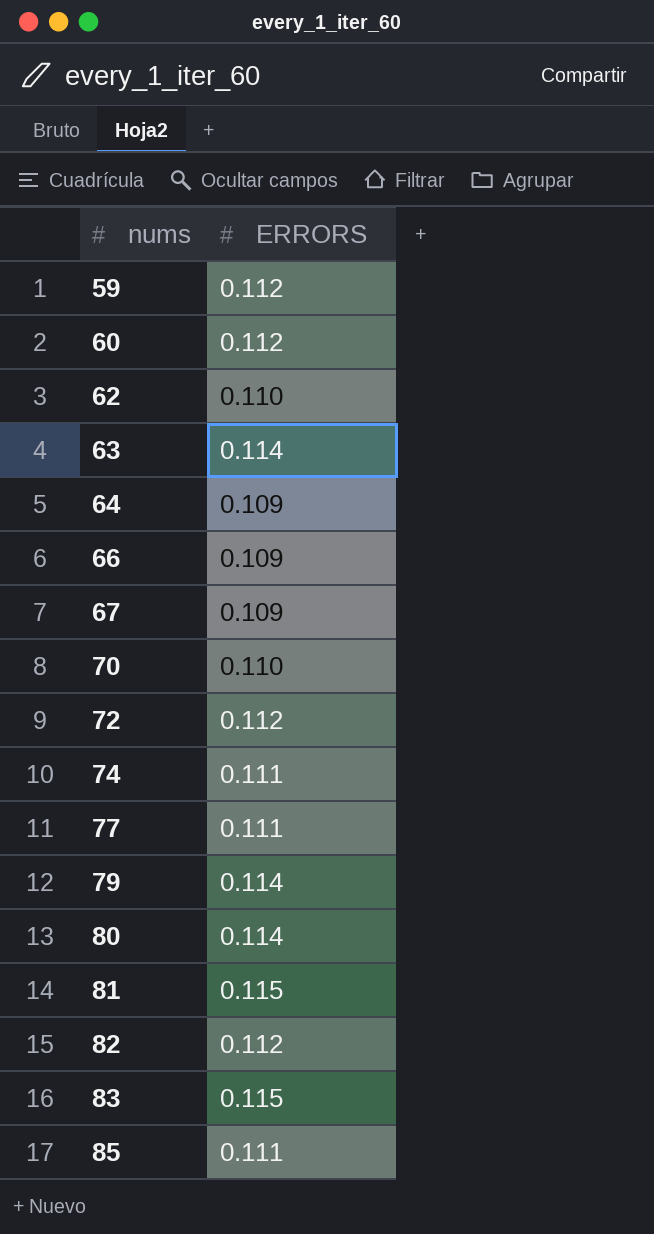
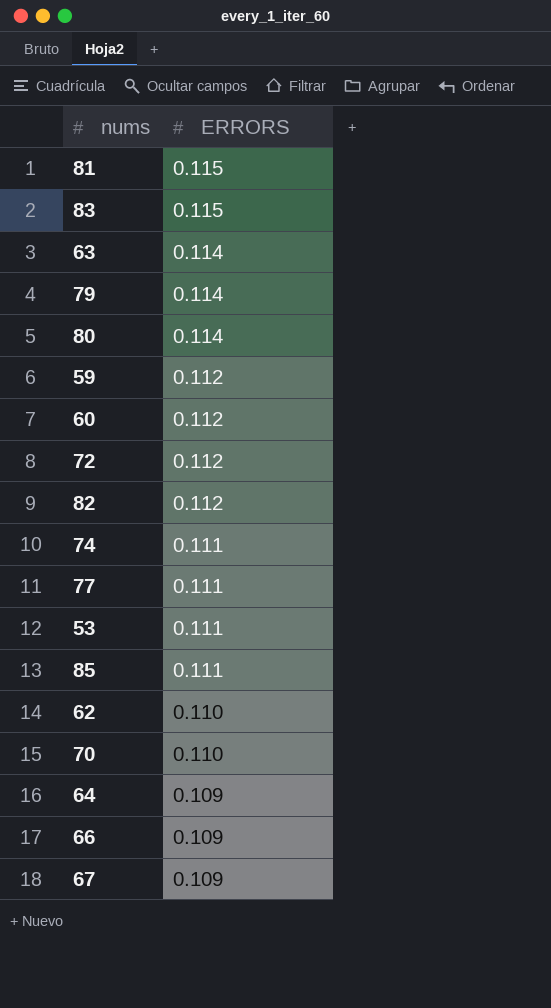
row order: nums ascending -> ERRORS descending
row 53: none -> 0.111

